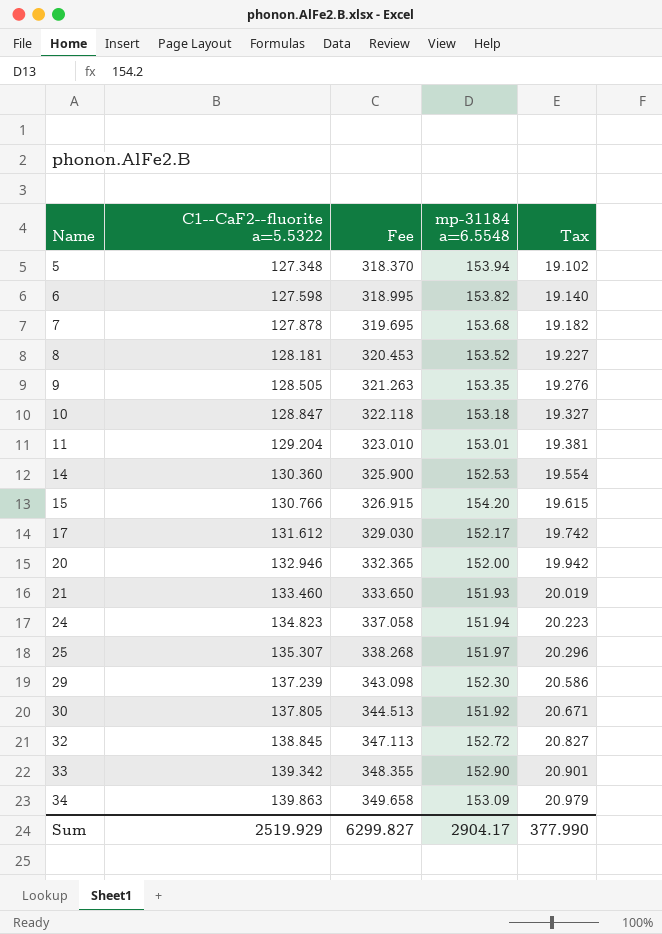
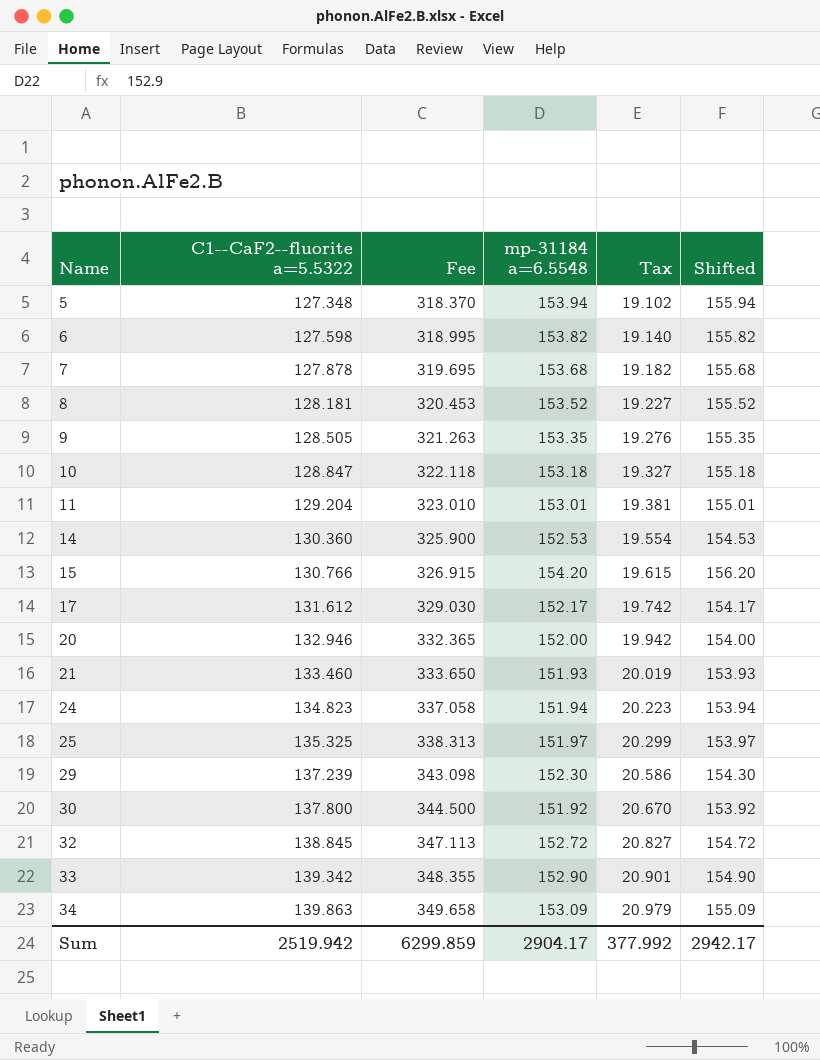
column Shifted | formula: none -> [mp-31184 a=6.5548] + 2
25 | C1--CaF2--fluorite a=5.5322: 135.307 -> 135.325
25 | Fee: 338.268 -> 338.313
25 | Tax: 20.296 -> 20.299
30 | C1--CaF2--fluorite a=5.5322: 137.805 -> 137.800
30 | Fee: 344.513 -> 344.500
30 | Tax: 20.671 -> 20.670
Sum | C1--CaF2--fluorite a=5.5322: 2519.929 -> 2519.942
Sum | Fee: 6299.827 -> 6299.859
Sum | Tax: 377.990 -> 377.992

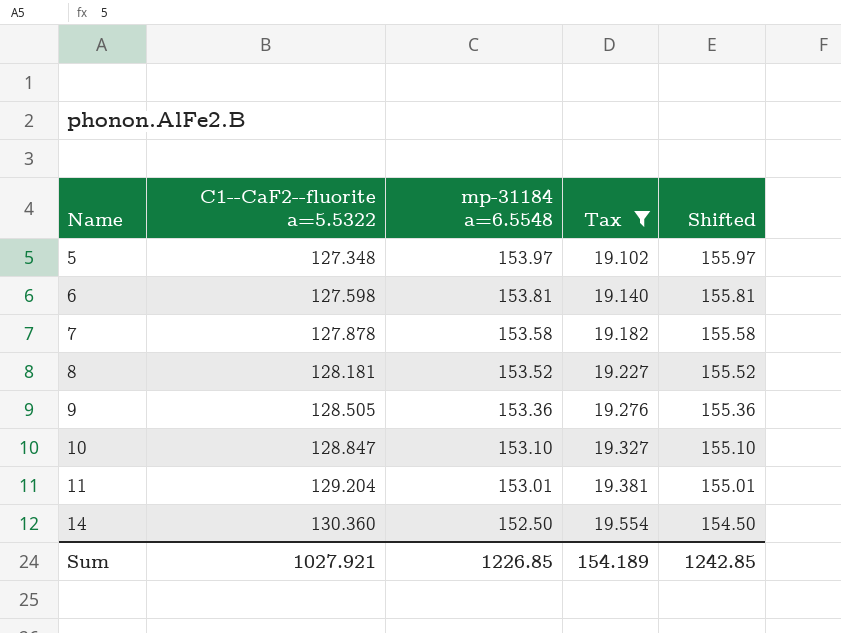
filter: none -> Tax <= 19.554
column Fee | formula: [C1--CaF2--fluorite a=5.5322] * 2.5 -> none
5 | mp-31184 a=6.5548: 153.94 -> 153.97
5 | Shifted: 155.94 -> 155.97
6 | mp-31184 a=6.5548: 153.82 -> 153.81
6 | Shifted: 155.82 -> 155.81
7 | mp-31184 a=6.5548: 153.68 -> 153.58
7 | Shifted: 155.68 -> 155.58
9 | mp-31184 a=6.5548: 153.35 -> 153.36
9 | Shifted: 155.35 -> 155.36
10 | mp-31184 a=6.5548: 153.18 -> 153.10
10 | Shifted: 155.18 -> 155.10
14 | mp-31184 a=6.5548: 152.53 -> 152.50
14 | Shifted: 154.53 -> 154.50
Sum | C1--CaF2--fluorite a=5.5322: 2519.942 -> 1027.921
Sum | mp-31184 a=6.5548: 2904.17 -> 1226.85
Sum | Tax: 377.992 -> 154.189
Sum | Shifted: 2942.17 -> 1242.85

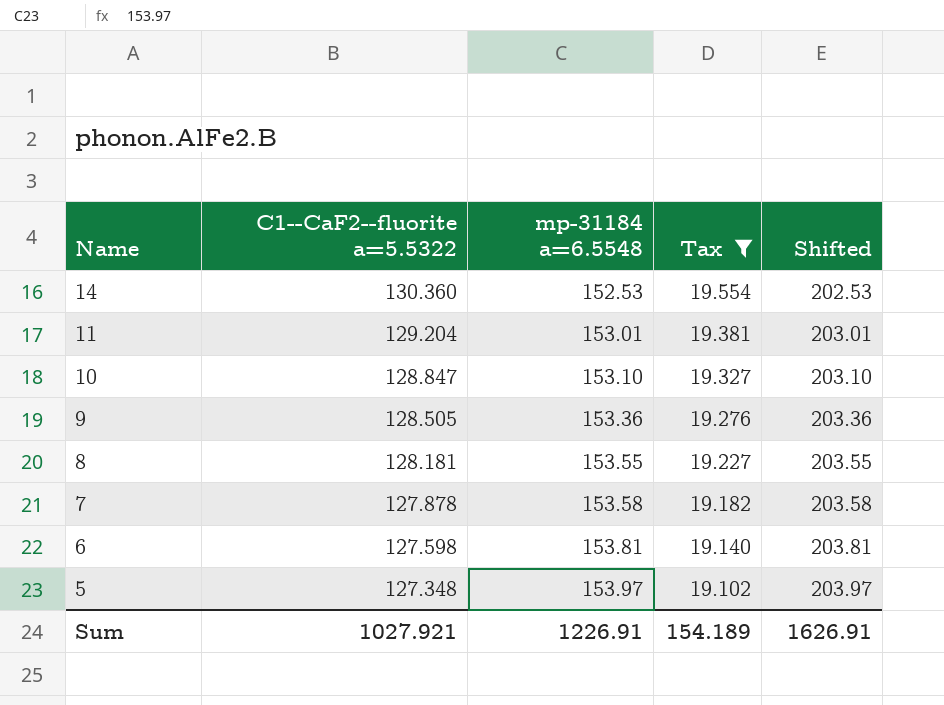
row order: Name ascending -> Name descending
column Shifted | formula: [mp-31184 a=6.5548] + 2 -> [mp-31184 a=6.5548] + 50
14 | mp-31184 a=6.5548: 152.50 -> 152.53
8 | mp-31184 a=6.5548: 153.52 -> 153.55
Sum | mp-31184 a=6.5548: 1226.85 -> 1226.91
Sum | Shifted: 1242.85 -> 1626.91

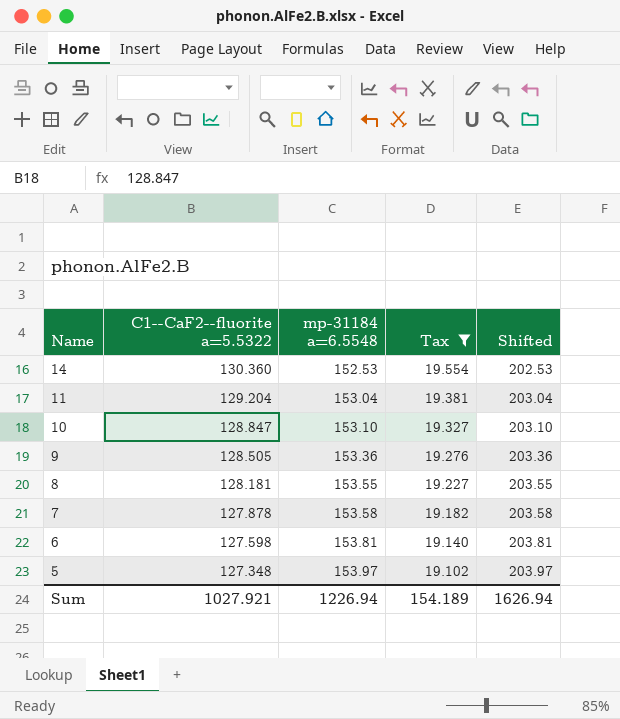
11 | mp-31184 a=6.5548: 153.01 -> 153.04
11 | Shifted: 203.01 -> 203.04
Sum | mp-31184 a=6.5548: 1226.91 -> 1226.94
Sum | Shifted: 1626.91 -> 1626.94

